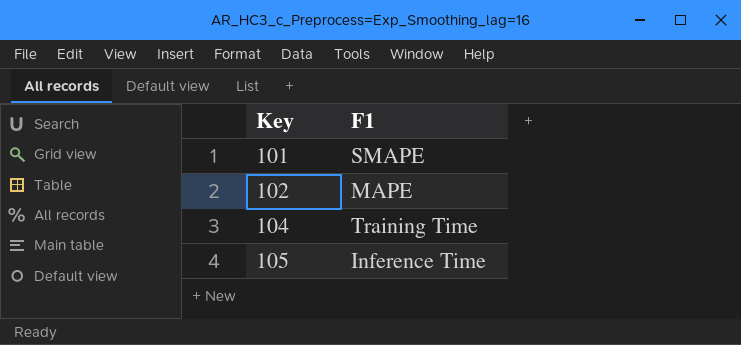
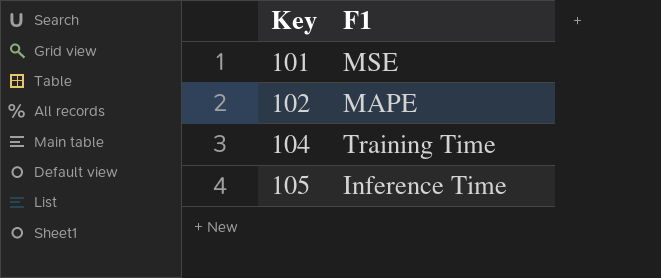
101 | F1: SMAPE -> MSE

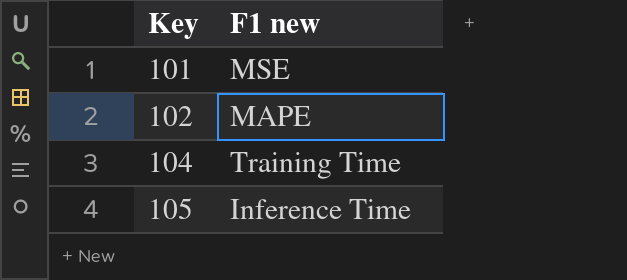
column name: F1 -> F1 new

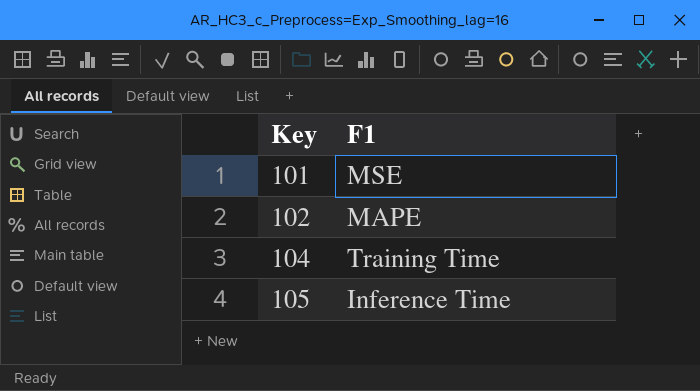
column name: F1 new -> F1

